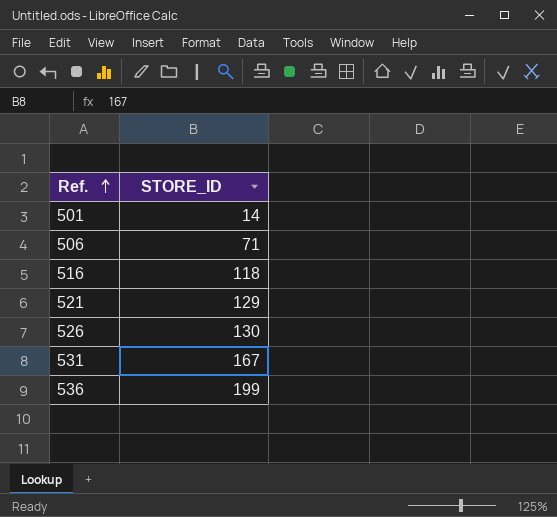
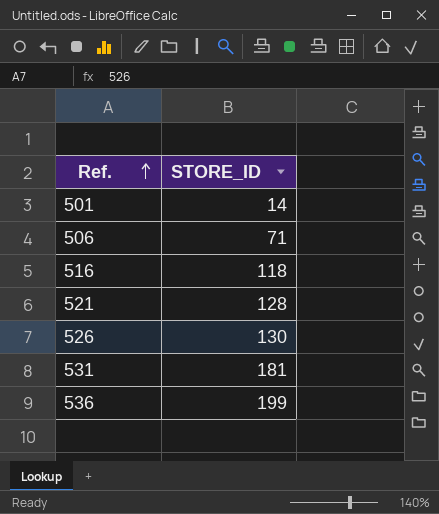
521 | STORE_ID: 129 -> 128
531 | STORE_ID: 167 -> 181

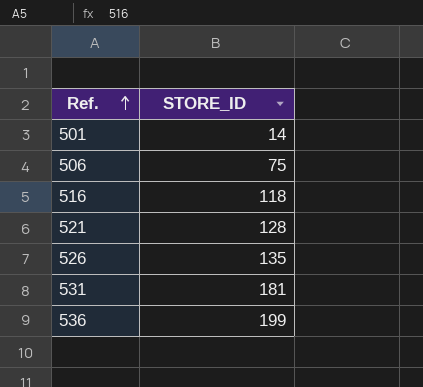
506 | STORE_ID: 71 -> 75
526 | STORE_ID: 130 -> 135

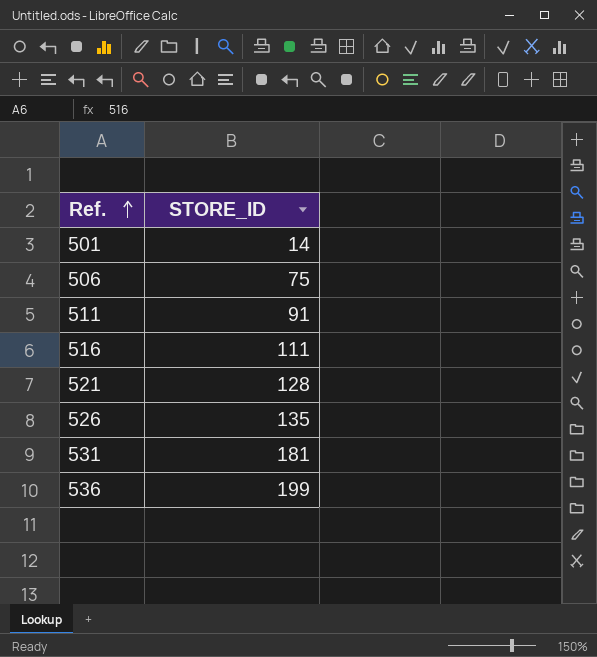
row 511: none -> 91
516 | STORE_ID: 118 -> 111

